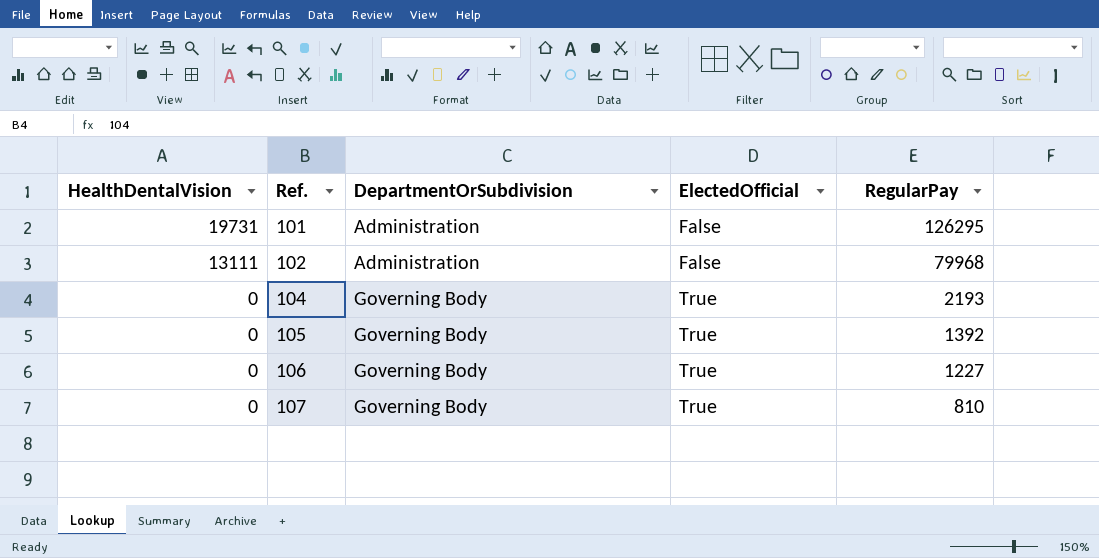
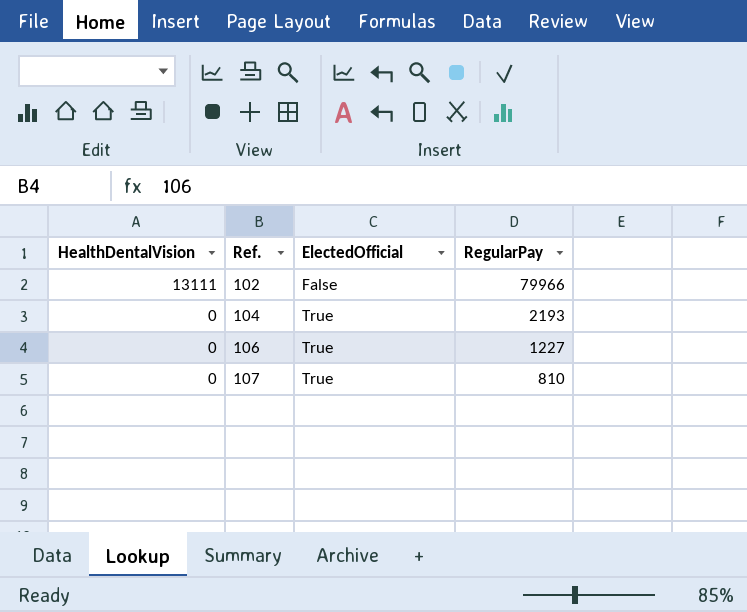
column DepartmentOrSubdivision | position: 3 -> none
row 101: 19731 | Administration | False | 126295 -> none
row 105: 0 | Governing Body | True | 1392 -> none
102 | RegularPay: 79968 -> 79966

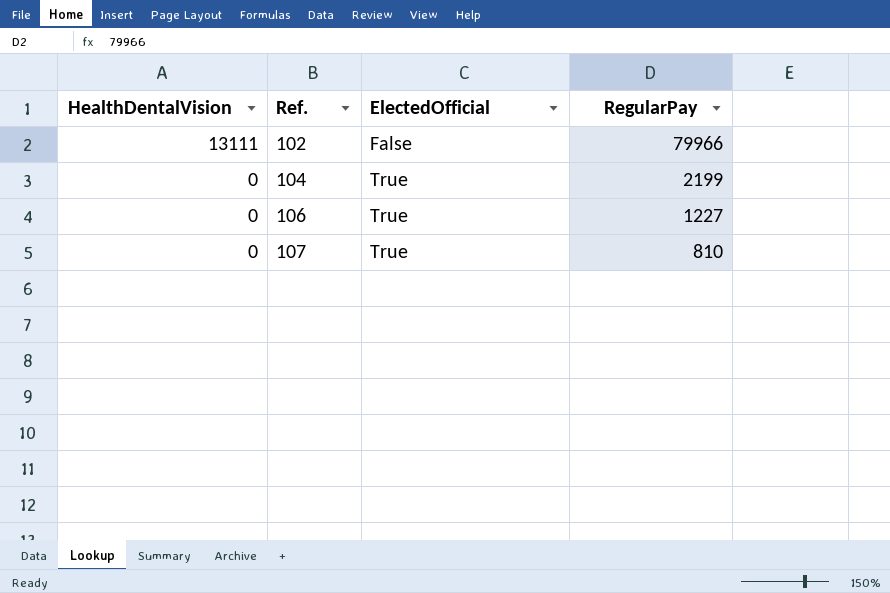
104 | RegularPay: 2193 -> 2199

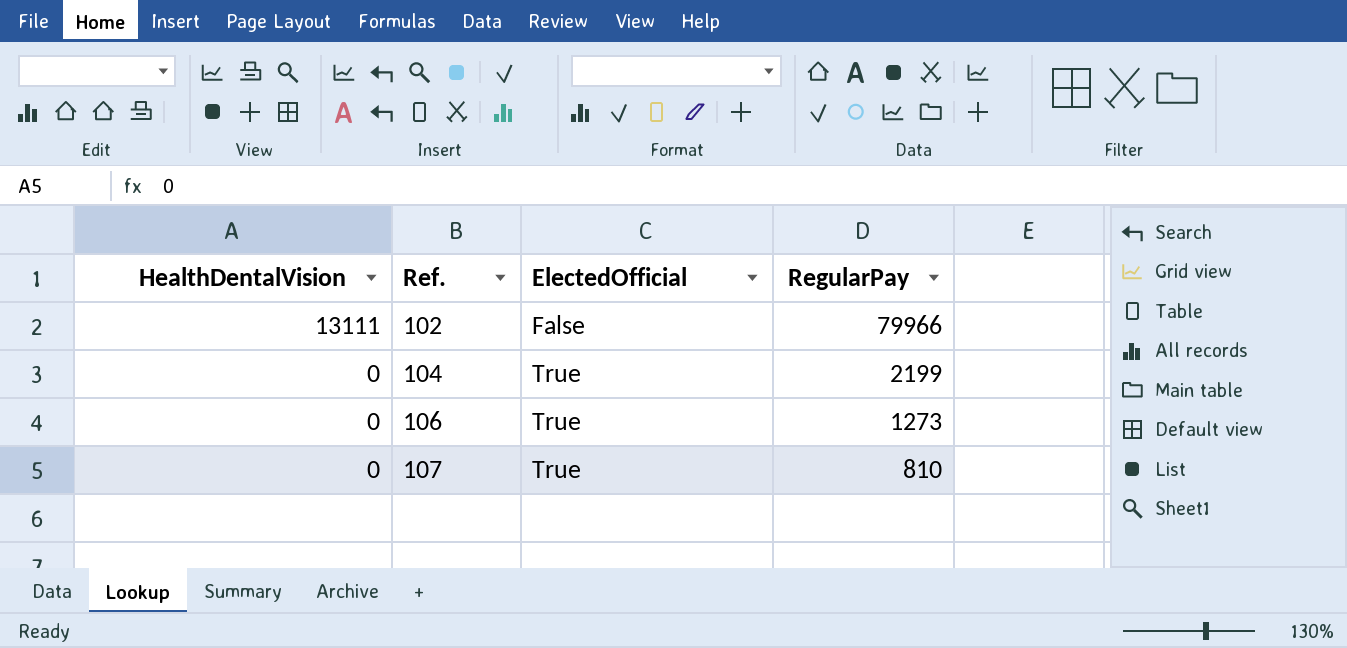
106 | RegularPay: 1227 -> 1273

